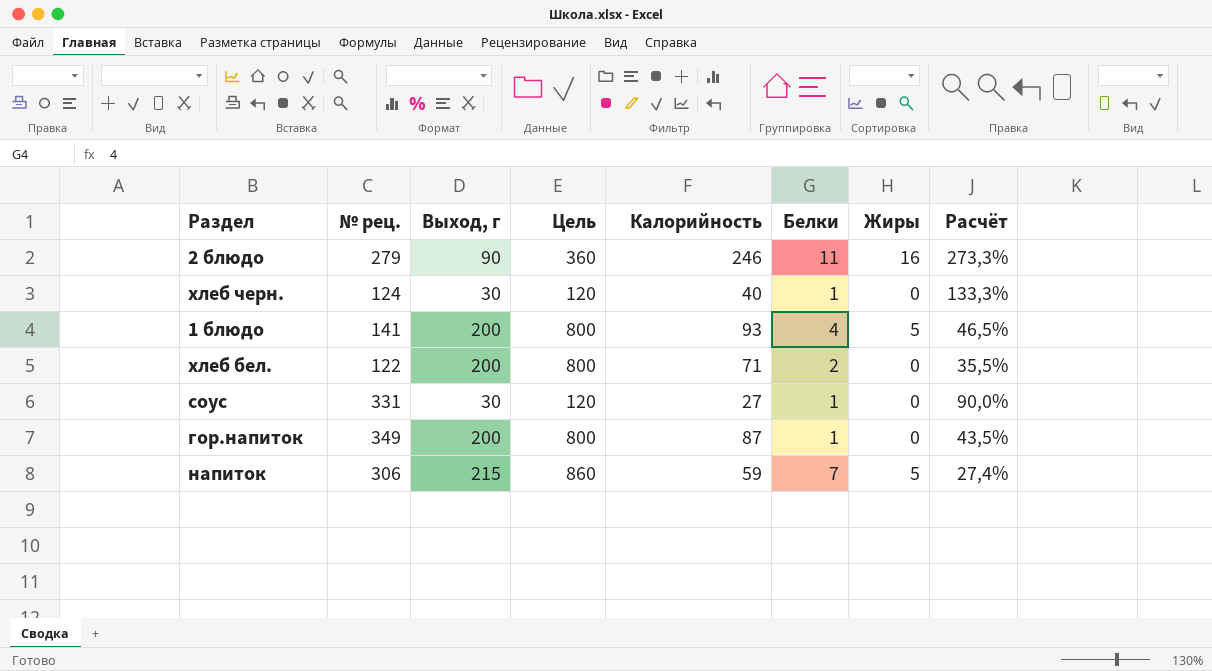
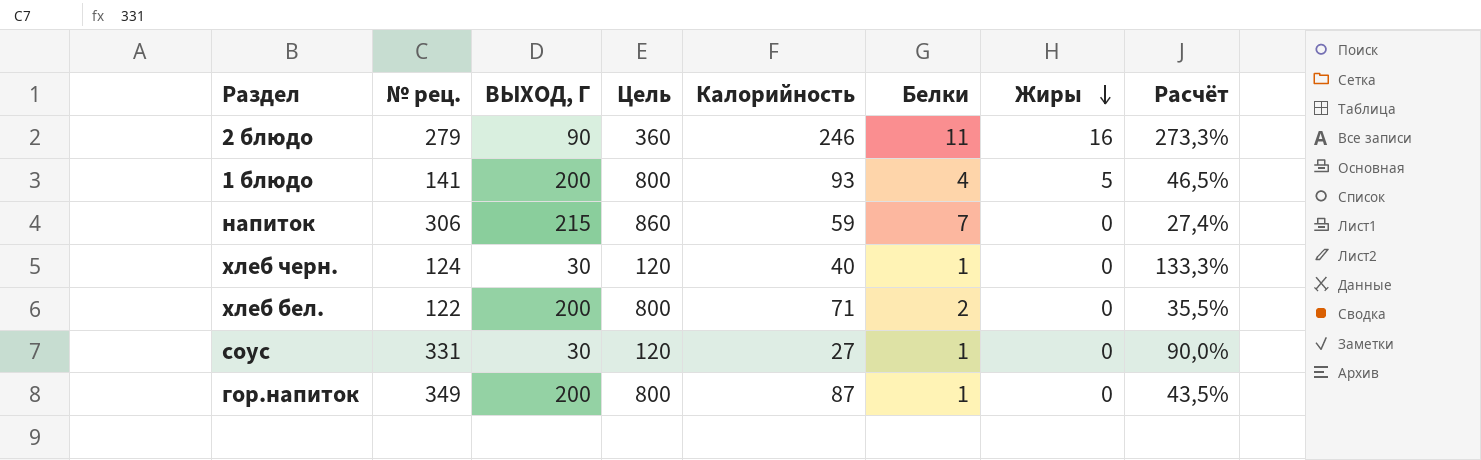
row order: none -> Жиры descending
column name: Выход, г -> ВЫХОД, Г
напиток | Жиры: 5 -> 0

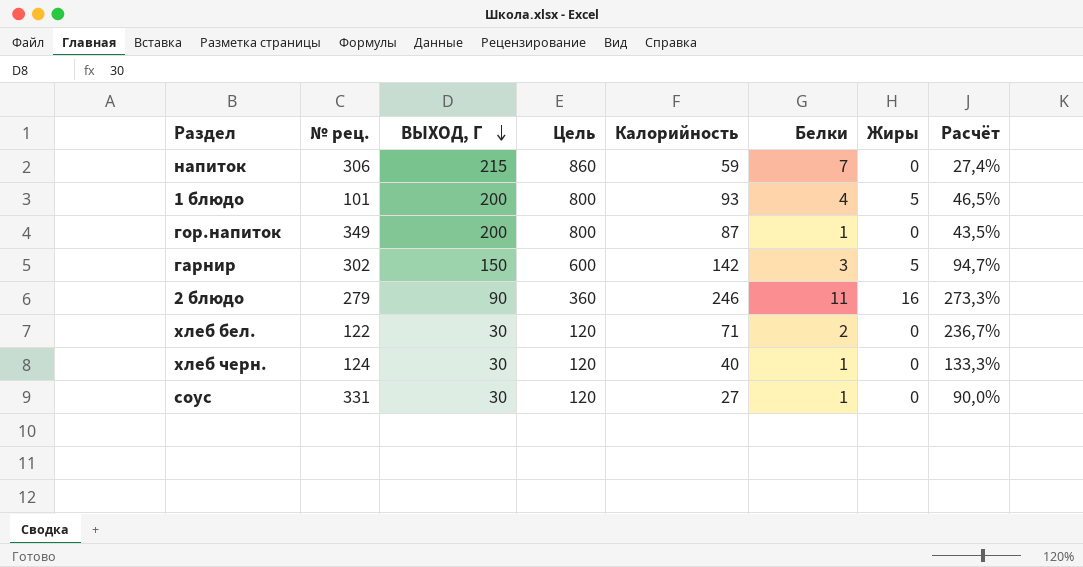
row order: Жиры descending -> ВЫХОД, Г descending
1 блюдо | № рец.: 141 -> 101
row гарнир: none -> 302 | 150 | 600 | 142 | 3 | 5 | 94,7%
хлеб бел. | ВЫХОД, Г: 200 -> 30
хлеб бел. | Цель: 800 -> 120
хлеб бел. | Расчёт: 35,5% -> 236,7%

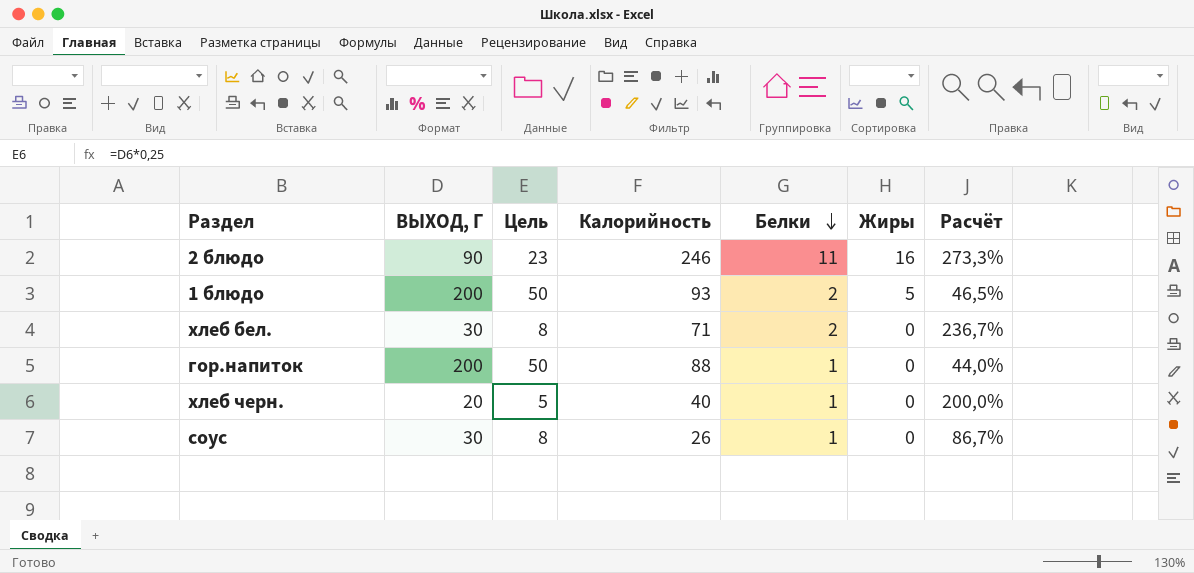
row order: ВЫХОД, Г descending -> Белки descending
column № рец. | position: 2 -> none
column Цель | formula: [ВЫХОД, Г] * 4 -> [ВЫХОД, Г] * 0,25
row напиток: 306 | 215 | 860 | 59 | 7 | 0 | 27,4% -> none
row гарнир: 302 | 150 | 600 | 142 | 3 | 5 | 94,7% -> none
1 блюдо | Белки: 4 -> 2
гор.напиток | Калорийность: 87 -> 88
гор.напиток | Расчёт: 43,5% -> 44,0%
хлеб черн. | ВЫХОД, Г: 30 -> 20
хлеб черн. | Расчёт: 133,3% -> 200,0%
соус | Калорийность: 27 -> 26
соус | Расчёт: 90,0% -> 86,7%

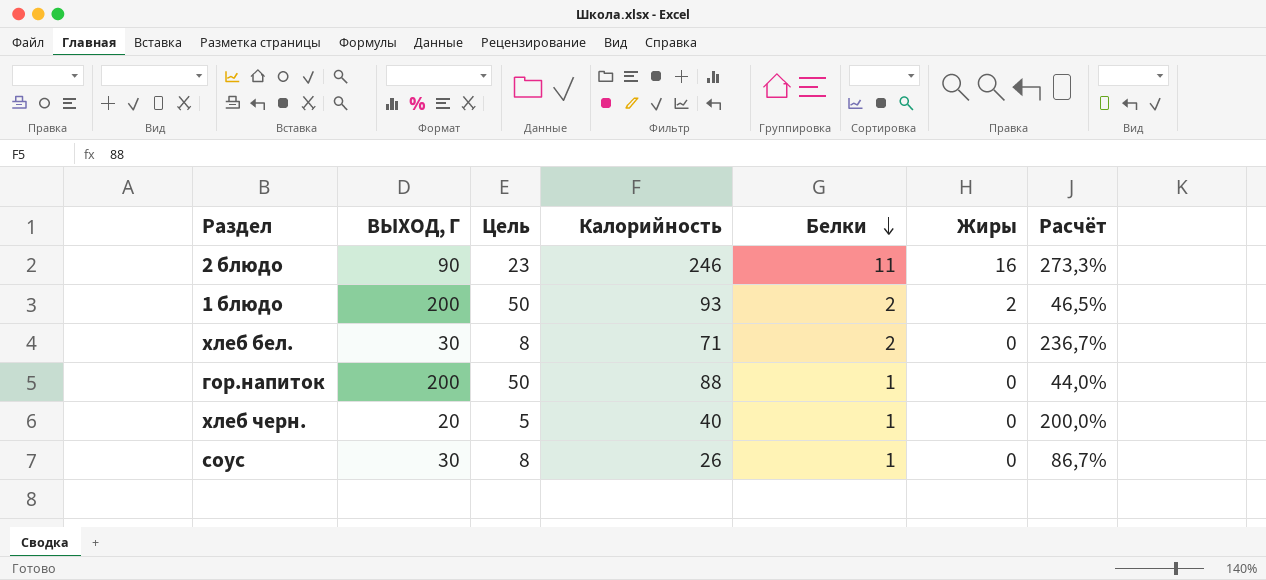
1 блюдо | Жиры: 5 -> 2

